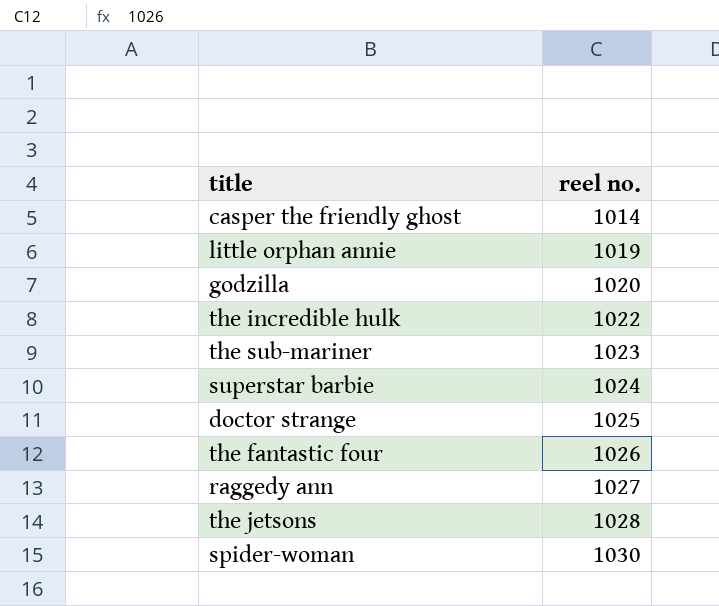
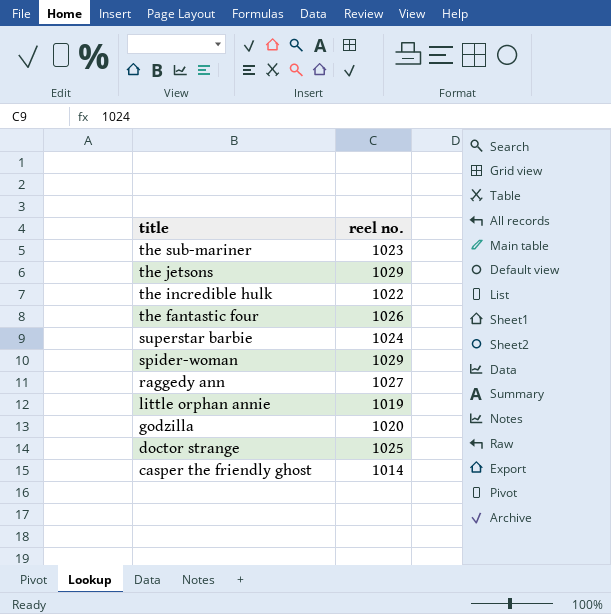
row order: reel no. ascending -> title descending
the jetsons | reel no.: 1028 -> 1029
spider-woman | reel no.: 1030 -> 1029

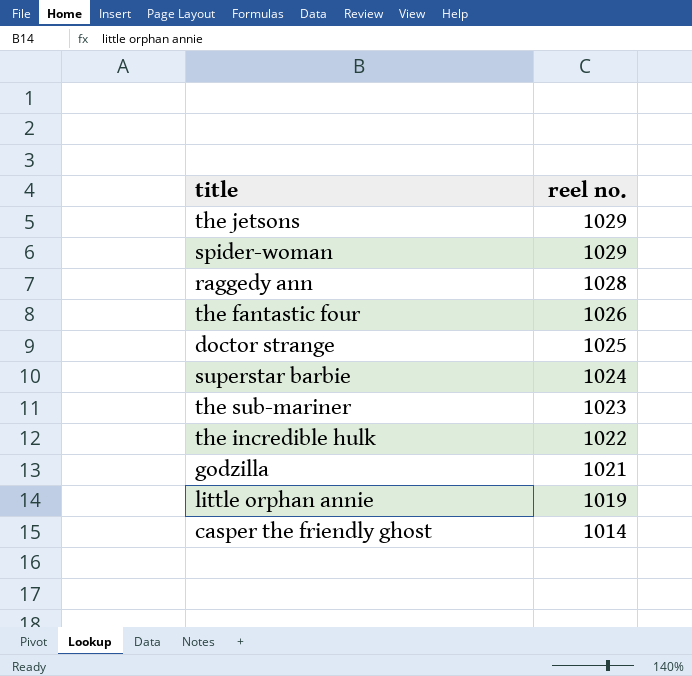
row order: title descending -> reel no. descending
raggedy ann | reel no.: 1027 -> 1028
godzilla | reel no.: 1020 -> 1021

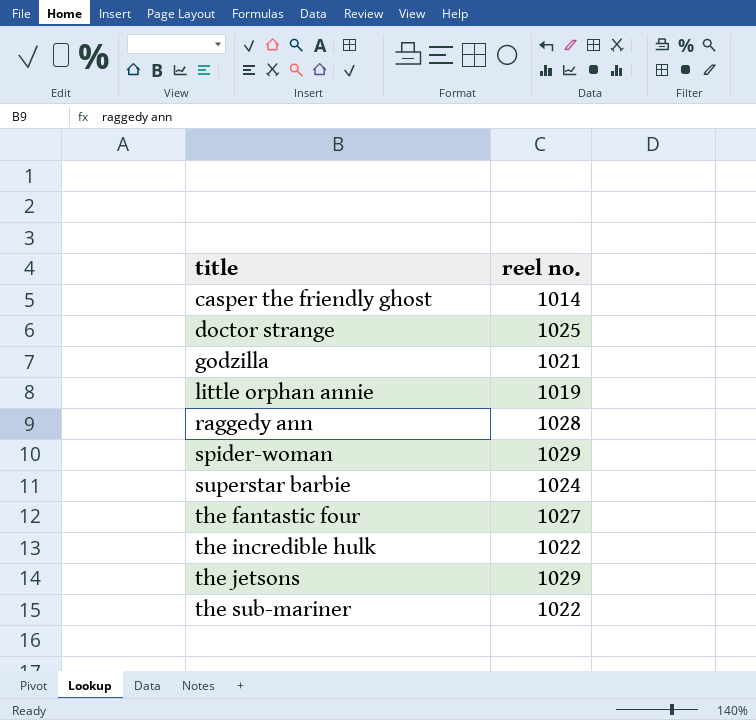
row order: reel no. descending -> title ascending
the fantastic four | reel no.: 1026 -> 1027
the sub-mariner | reel no.: 1023 -> 1022

